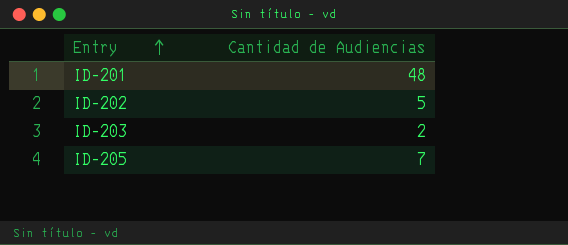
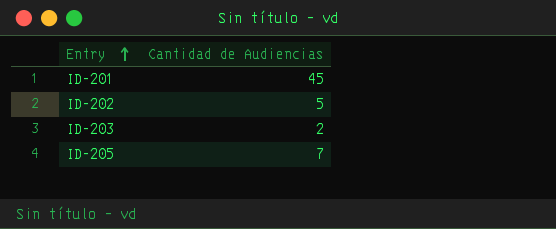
ID-201 | Cantidad de Audiencias: 48 -> 45

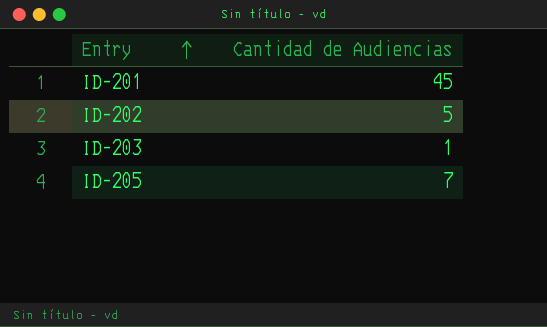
ID-203 | Cantidad de Audiencias: 2 -> 1

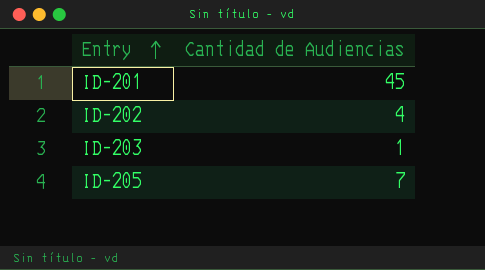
ID-202 | Cantidad de Audiencias: 5 -> 4

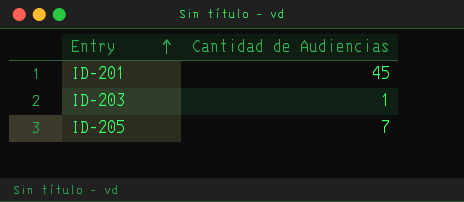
row ID-202: 4 -> none

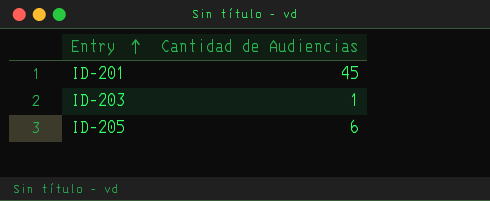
ID-205 | Cantidad de Audiencias: 7 -> 6

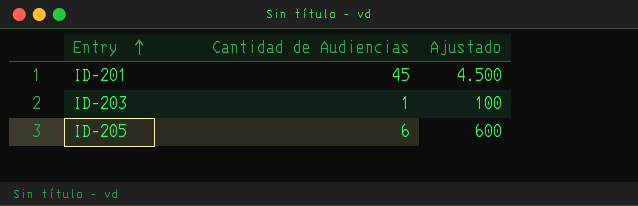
column Ajustado | formula: none -> [Cantidad de Audiencias] * 100

